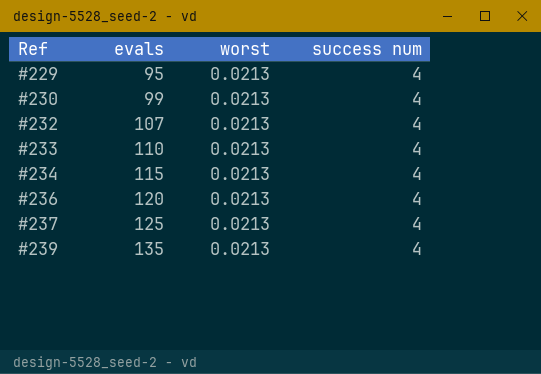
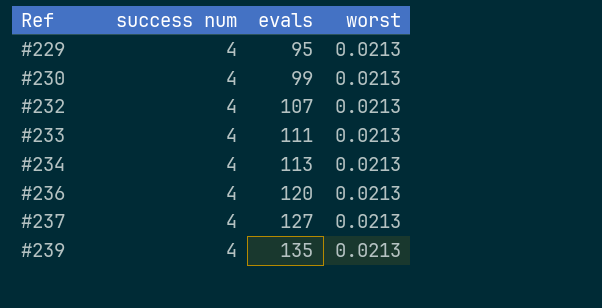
column success num | position: 4 -> 2
#233 | evals: 110 -> 111
#234 | evals: 115 -> 113
#237 | evals: 125 -> 127

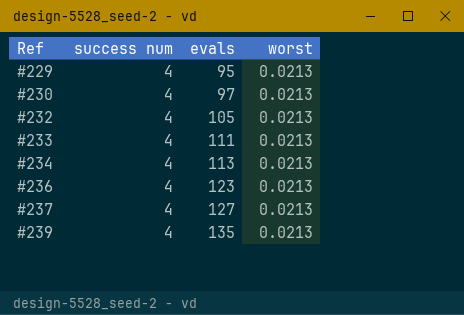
#230 | evals: 99 -> 97
#232 | evals: 107 -> 105
#236 | evals: 120 -> 123

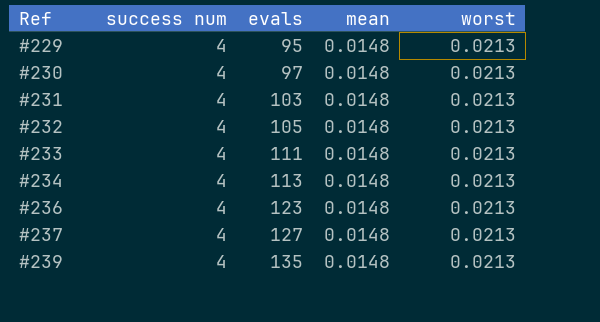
column mean | position: none -> 4
row #231: none -> 4 | 103 | 0.0148 | 0.0213

